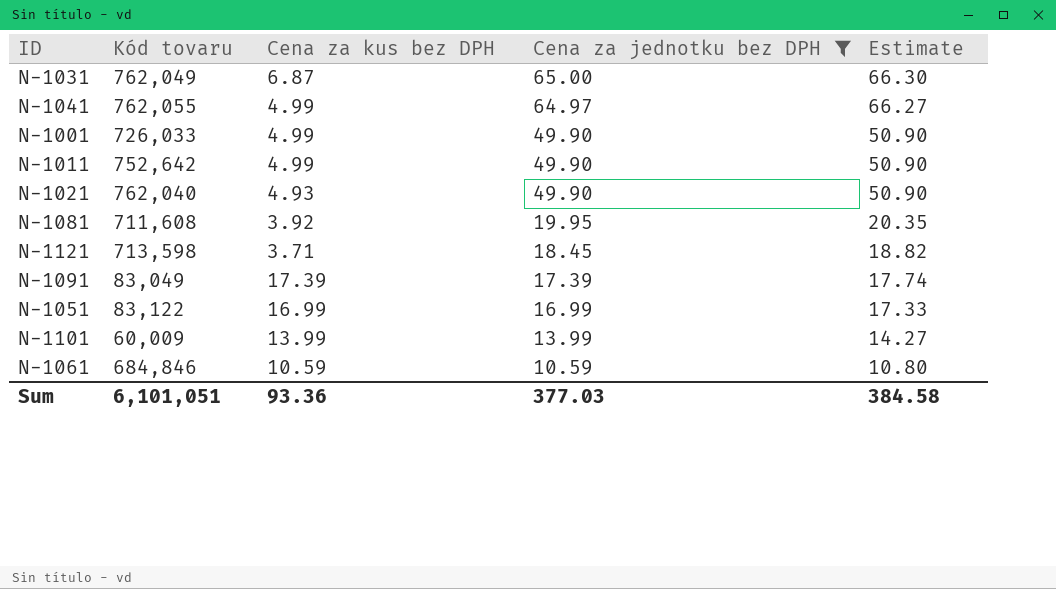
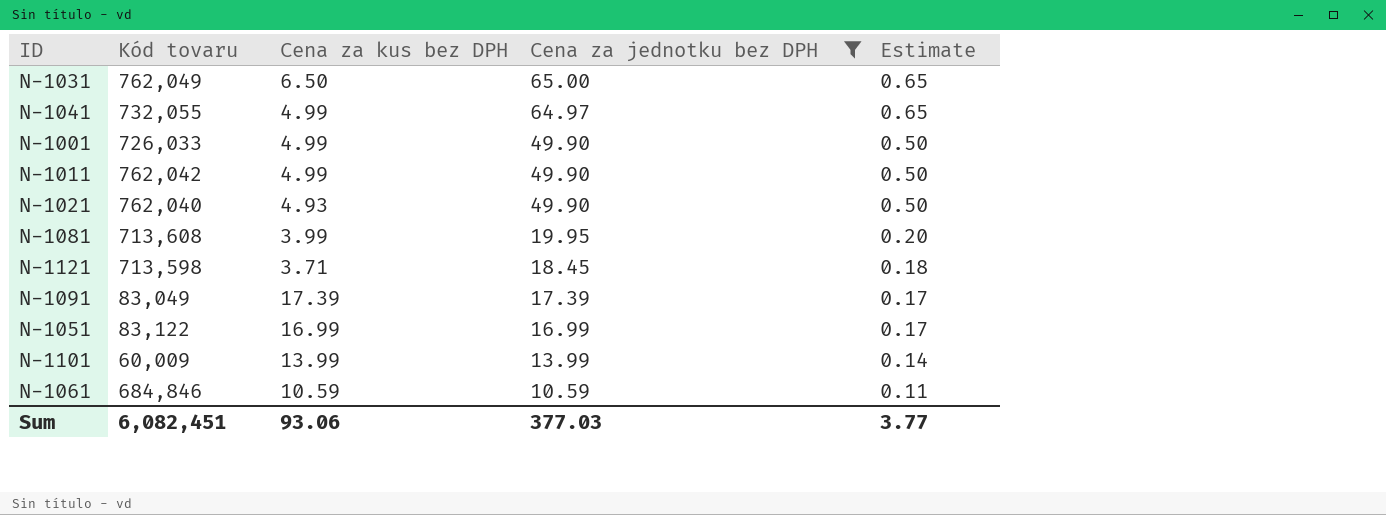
column Estimate | formula: [Cena za jednotku bez DPH] * 1.02 -> [Cena za jednotku bez DPH] * 0.01
N-1031 | Cena za kus bez DPH: 6.87 -> 6.50
N-1041 | Kód tovaru: 762,055 -> 732,055
N-1011 | Kód tovaru: 752,642 -> 762,042
N-1081 | Kód tovaru: 711,608 -> 713,608
N-1081 | Cena za kus bez DPH: 3.92 -> 3.99
Sum | Kód tovaru: 6,101,051 -> 6,082,451
Sum | Cena za kus bez DPH: 93.36 -> 93.06
Sum | Estimate: 384.58 -> 3.77

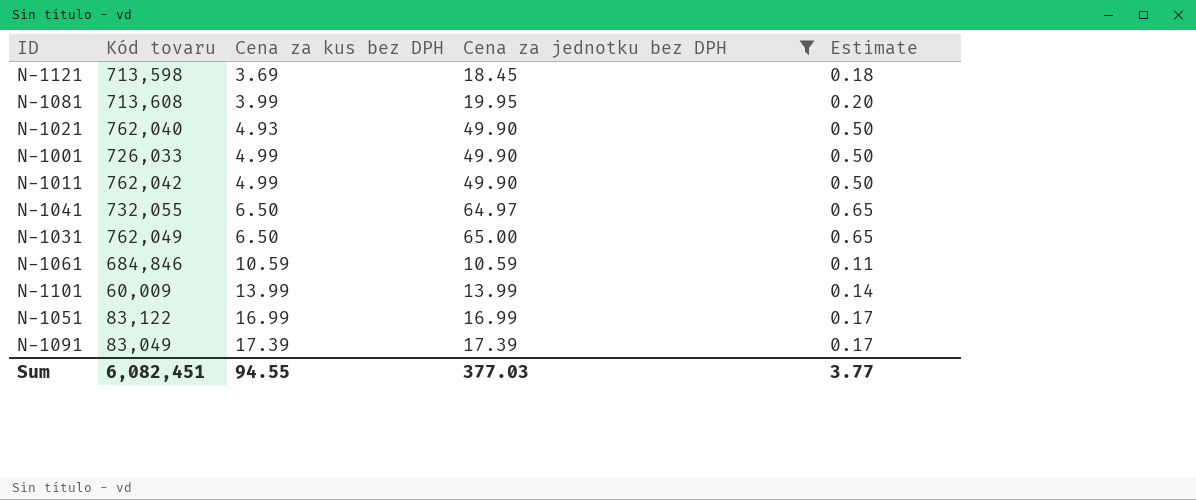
row order: Cena za jednotku bez DPH descending -> Cena za kus bez DPH ascending
N-1121 | Cena za kus bez DPH: 3.71 -> 3.69
N-1041 | Cena za kus bez DPH: 4.99 -> 6.50
Sum | Cena za kus bez DPH: 93.06 -> 94.55

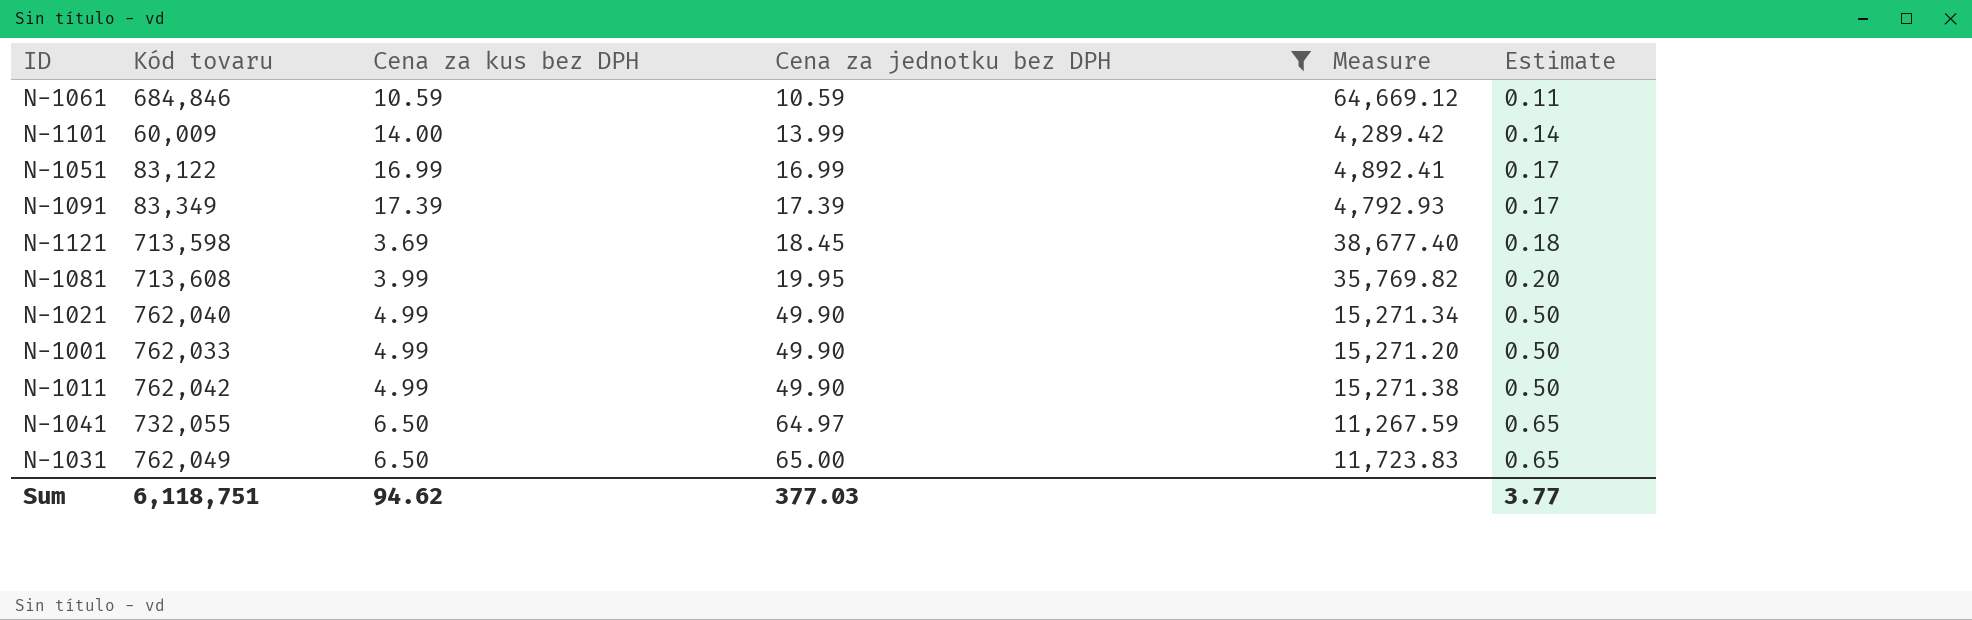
row order: Cena za kus bez DPH ascending -> Cena za jednotku bez DPH ascending
column Measure | formula: none -> [Kód tovaru] / [Cena za jednotku bez DPH]
N-1101 | Cena za kus bez DPH: 13.99 -> 14.00
N-1091 | Kód tovaru: 83,049 -> 83,349
N-1021 | Cena za kus bez DPH: 4.93 -> 4.99
N-1001 | Kód tovaru: 726,033 -> 762,033
Sum | Kód tovaru: 6,082,451 -> 6,118,751
Sum | Cena za kus bez DPH: 94.55 -> 94.62

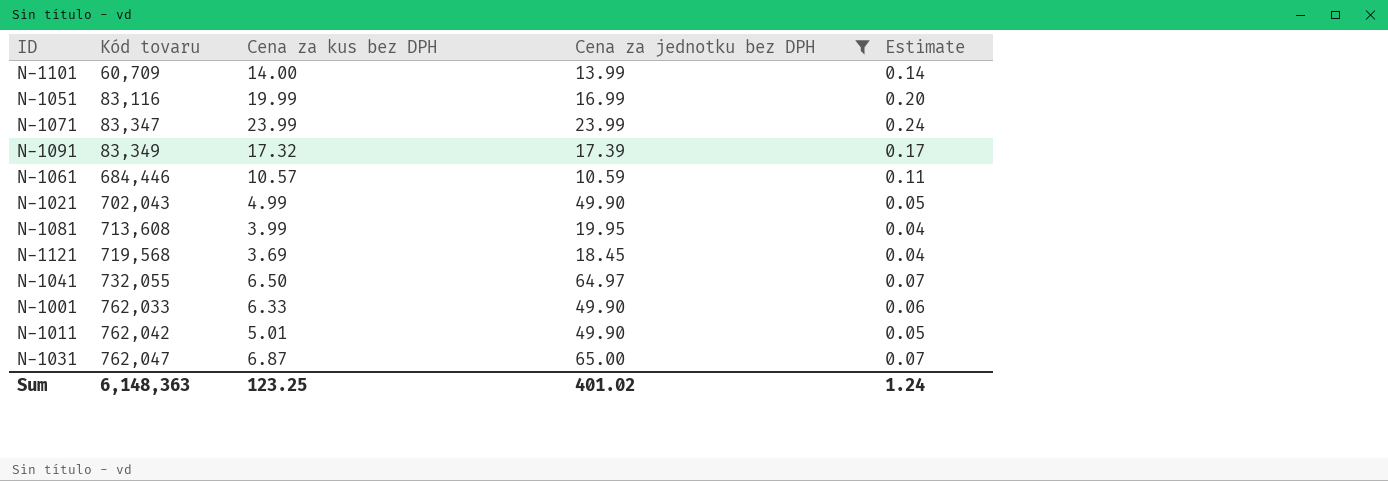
row order: Cena za jednotku bez DPH ascending -> Kód tovaru ascending
column Measure | formula: [Kód tovaru] / [Cena za jednotku bez DPH] -> none
column Estimate | formula: [Cena za jednotku bez DPH] * 0.01 -> [Cena za kus bez DPH] * 0.01
N-1101 | Kód tovaru: 60,009 -> 60,709
N-1051 | Kód tovaru: 83,122 -> 83,116
N-1051 | Cena za kus bez DPH: 16.99 -> 19.99
row N-1071: none -> 83,347 | 23.99 | 23.99 | 0.24
N-1091 | Cena za kus bez DPH: 17.39 -> 17.32
N-1061 | Kód tovaru: 684,846 -> 684,446
N-1061 | Cena za kus bez DPH: 10.59 -> 10.57
N-1021 | Kód tovaru: 762,040 -> 702,043
N-1121 | Kód tovaru: 713,598 -> 719,568
N-1001 | Cena za kus bez DPH: 4.99 -> 6.33
N-1011 | Cena za kus bez DPH: 4.99 -> 5.01
N-1031 | Kód tovaru: 762,049 -> 762,047
N-1031 | Cena za kus bez DPH: 6.50 -> 6.87
Sum | Kód tovaru: 6,118,751 -> 6,148,363
Sum | Cena za kus bez DPH: 94.62 -> 123.25
Sum | Cena za jednotku bez DPH: 377.03 -> 401.02
Sum | Estimate: 3.77 -> 1.24

